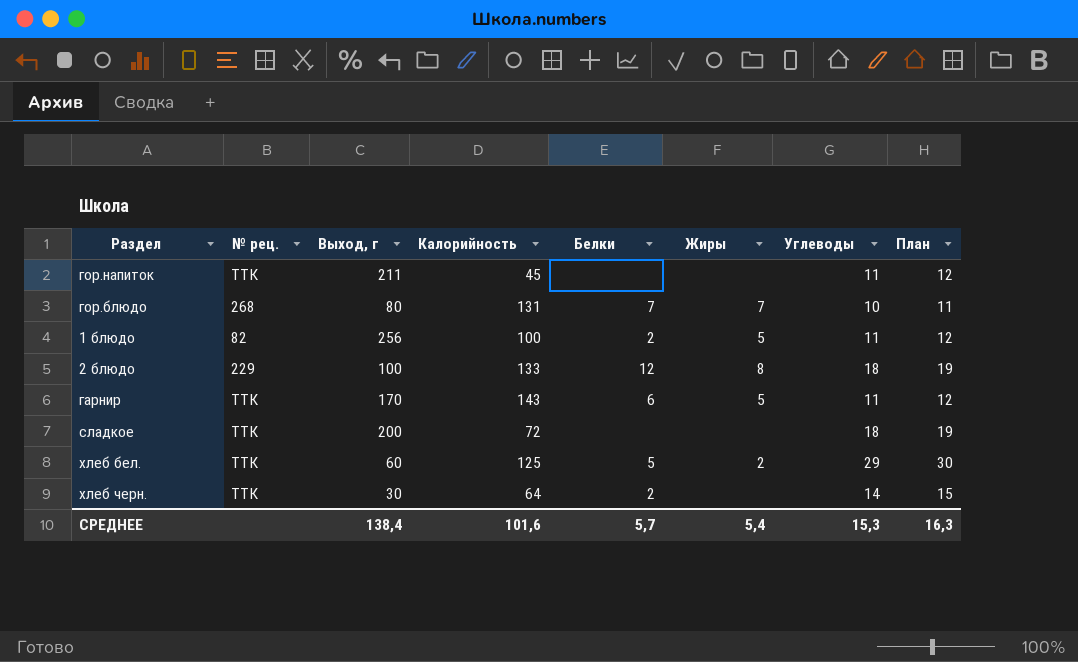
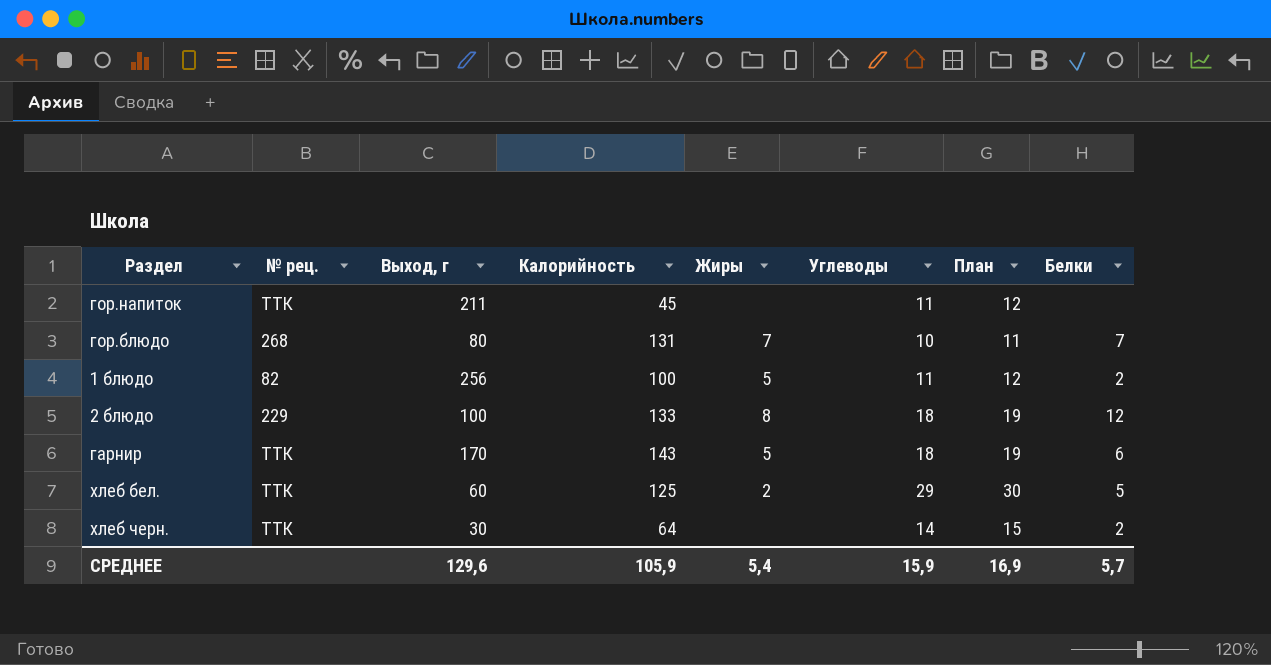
column Белки | position: 5 -> 8
row сладкое: ТТК | 200 | 72 | none | none | 18 | 19 -> none
гарнир | Углеводы: 11 -> 18
гарнир | План: 12 -> 19
СРЕДНЕЕ | Выход, г: 138,4 -> 129,6
СРЕДНЕЕ | Калорийность: 101,6 -> 105,9
СРЕДНЕЕ | Углеводы: 15,3 -> 15,9
СРЕДНЕЕ | План: 16,3 -> 16,9

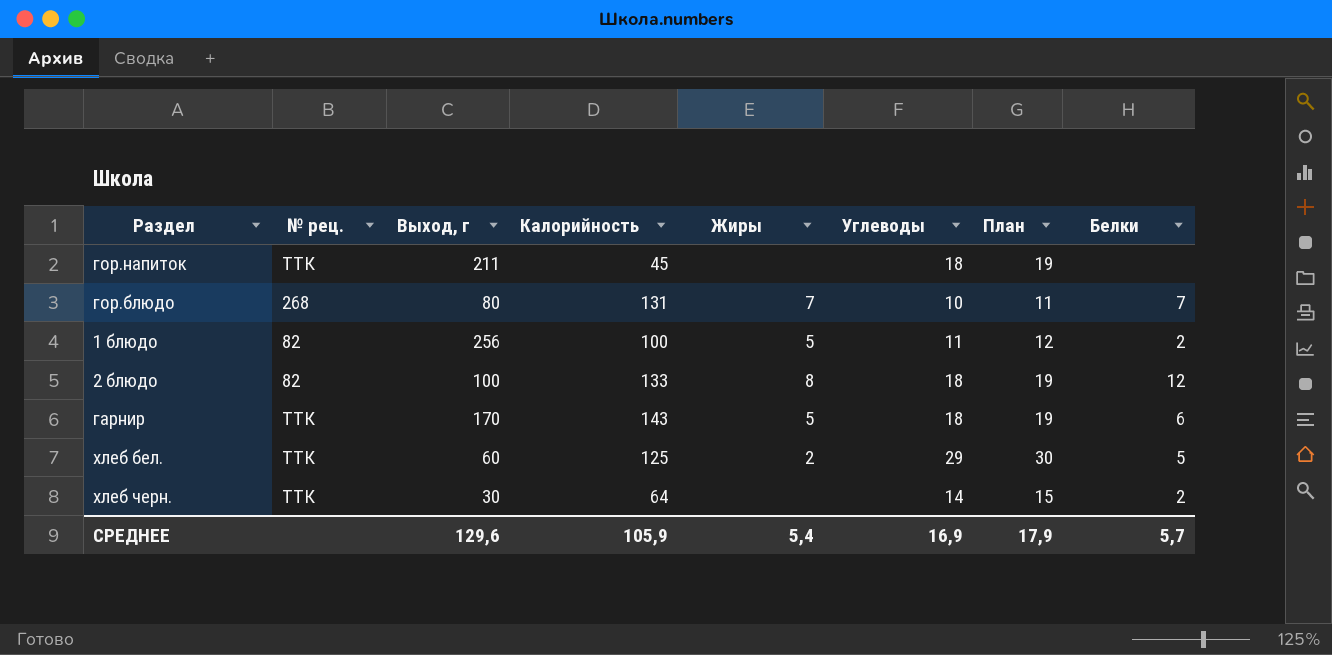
гор.напиток | Углеводы: 11 -> 18
гор.напиток | План: 12 -> 19
2 блюдо | № рец.: 229 -> 82
СРЕДНЕЕ | Углеводы: 15,9 -> 16,9
СРЕДНЕЕ | План: 16,9 -> 17,9

